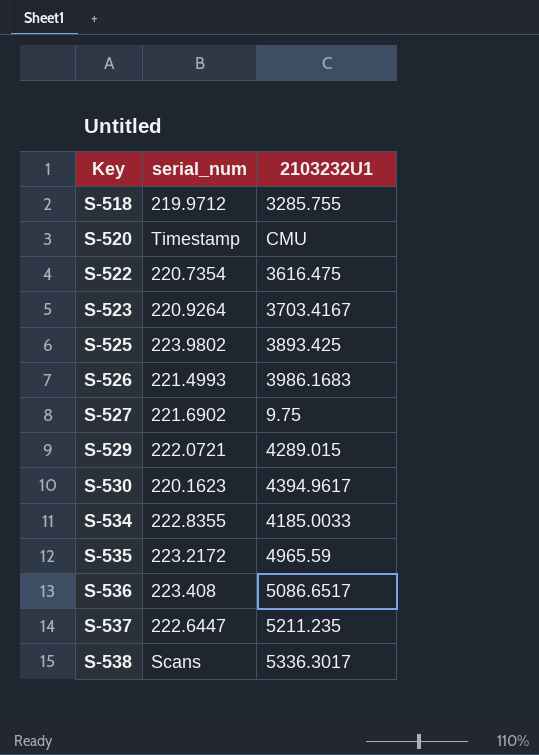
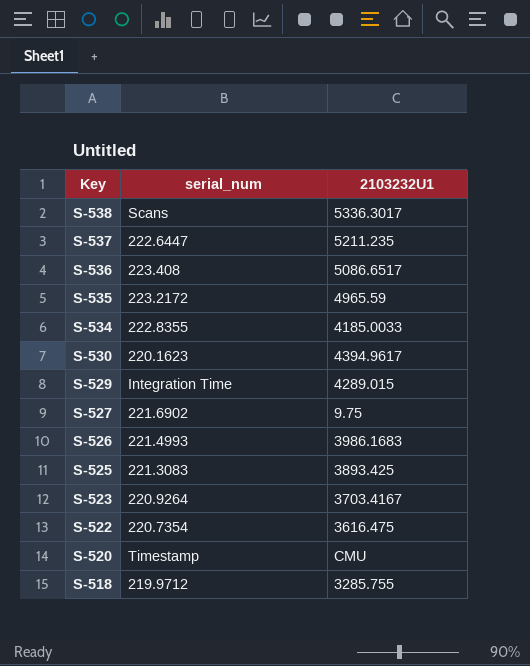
row order: Key ascending -> Key descending
S-529 | serial_num: 222.0721 -> Integration Time
S-525 | serial_num: 223.9802 -> 221.3083

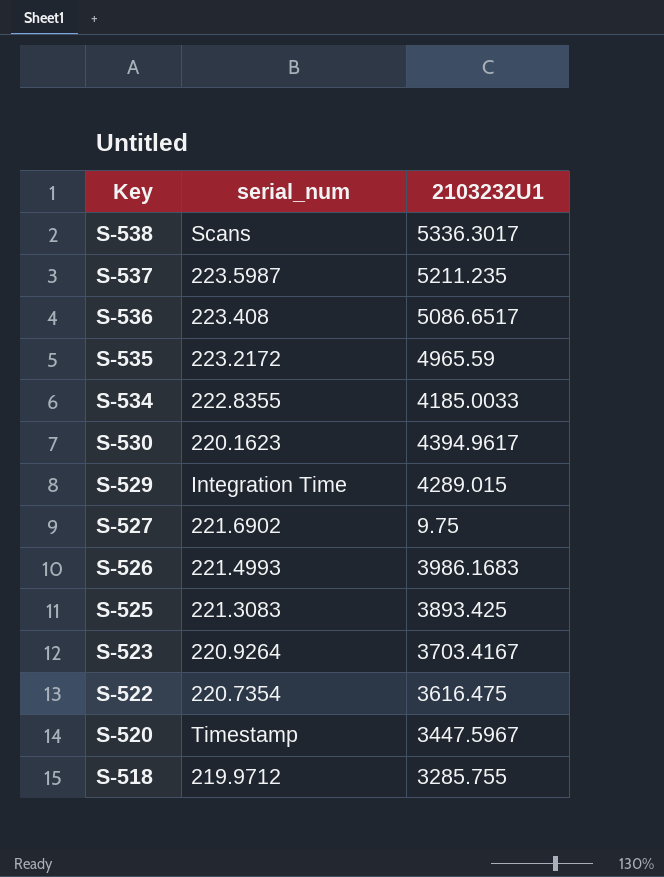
S-537 | serial_num: 222.6447 -> 223.5987
S-520 | 2103232U1: CMU -> 3447.5967

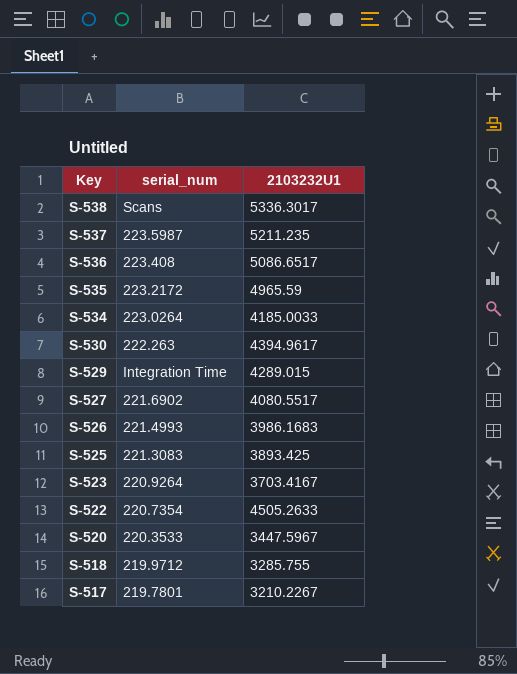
S-534 | serial_num: 222.8355 -> 223.0264
S-530 | serial_num: 220.1623 -> 222.263
S-527 | 2103232U1: 9.75 -> 4080.5517
S-522 | 2103232U1: 3616.475 -> 4505.2633
S-520 | serial_num: Timestamp -> 220.3533
row S-517: none -> 219.7801 | 3210.2267

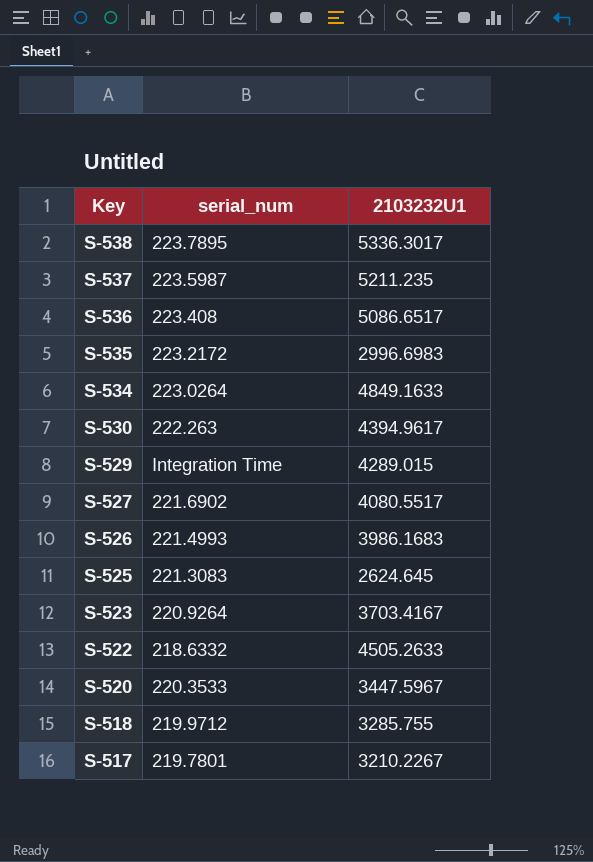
S-538 | serial_num: Scans -> 223.7895
S-535 | 2103232U1: 4965.59 -> 2996.6983
S-534 | 2103232U1: 4185.0033 -> 4849.1633
S-525 | 2103232U1: 3893.425 -> 2624.645
S-522 | serial_num: 220.7354 -> 218.6332

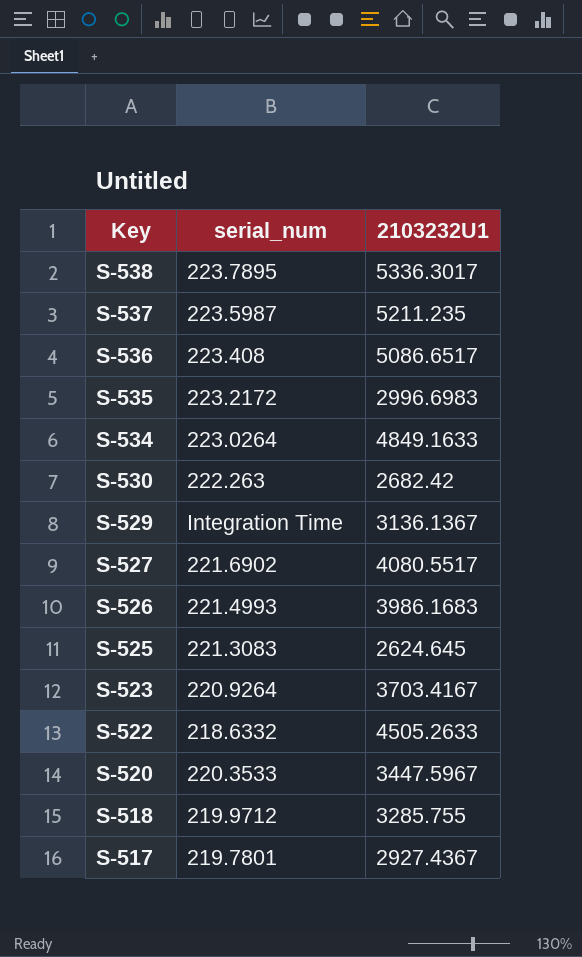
S-530 | 2103232U1: 4394.9617 -> 2682.42
S-529 | 2103232U1: 4289.015 -> 3136.1367
S-517 | 2103232U1: 3210.2267 -> 2927.4367

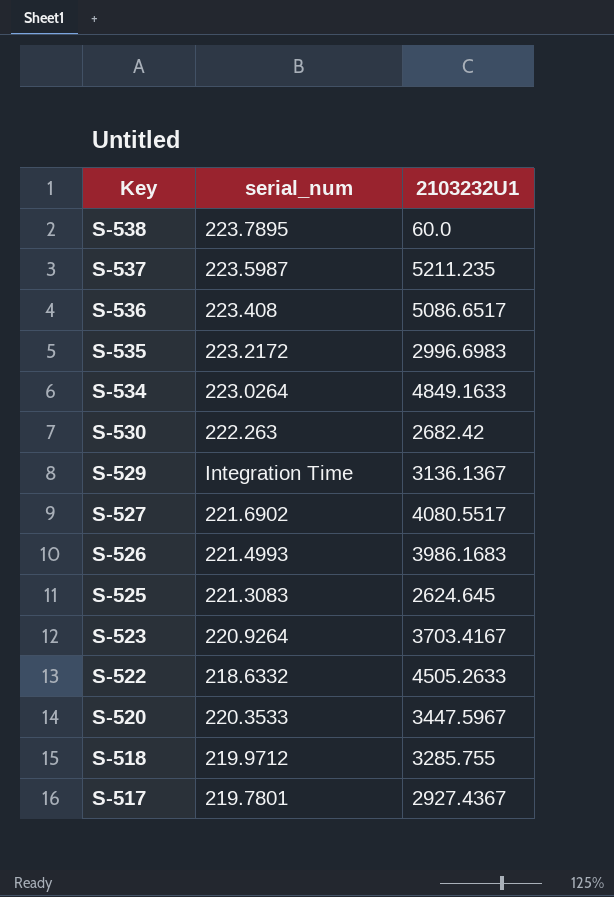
S-538 | 2103232U1: 5336.3017 -> 60.0

